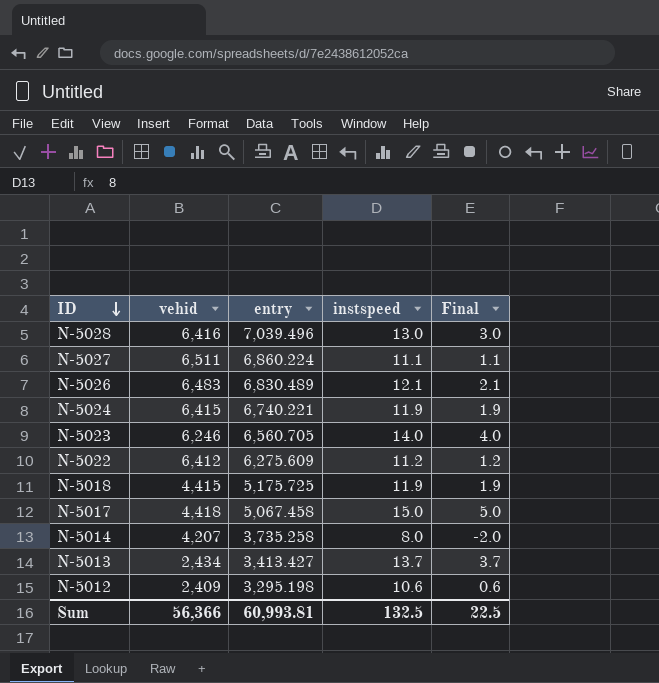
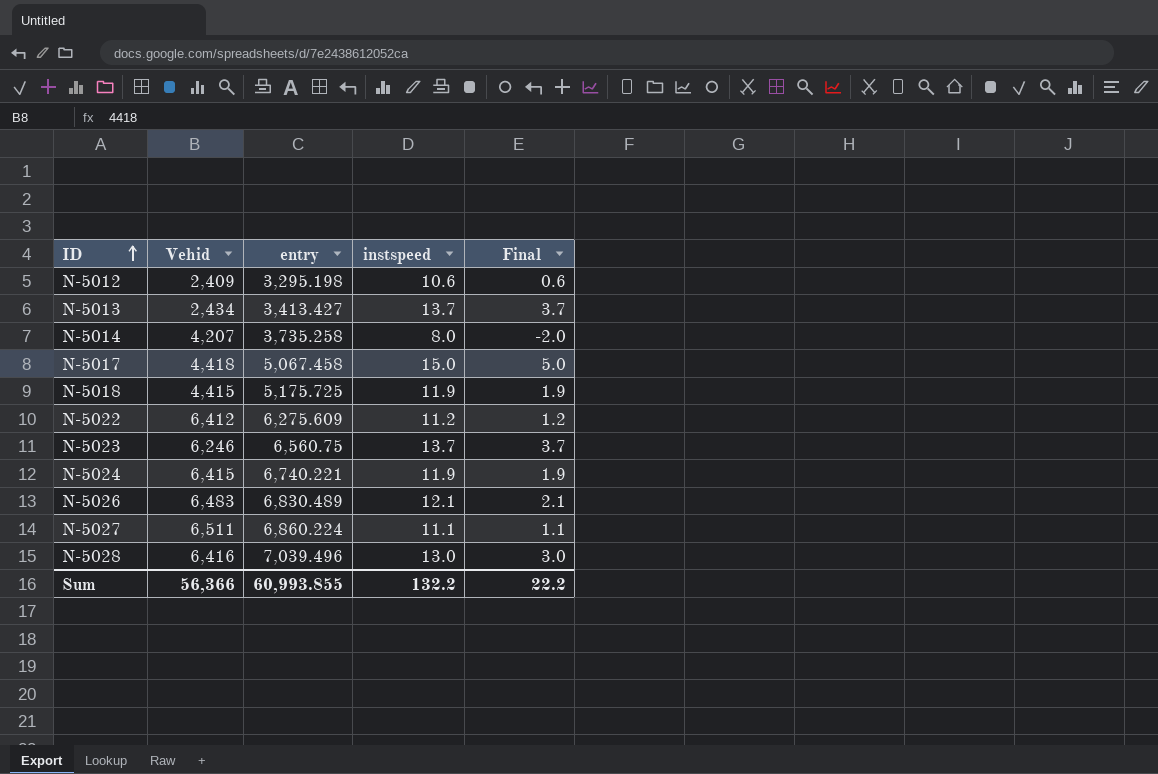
row order: ID descending -> ID ascending
column name: vehid -> Vehid
N-5023 | entry: 6,560.705 -> 6,560.75
N-5023 | instspeed: 14.0 -> 13.7
N-5023 | Final: 4.0 -> 3.7
Sum | entry: 60,993.81 -> 60,993.855
Sum | instspeed: 132.5 -> 132.2
Sum | Final: 22.5 -> 22.2

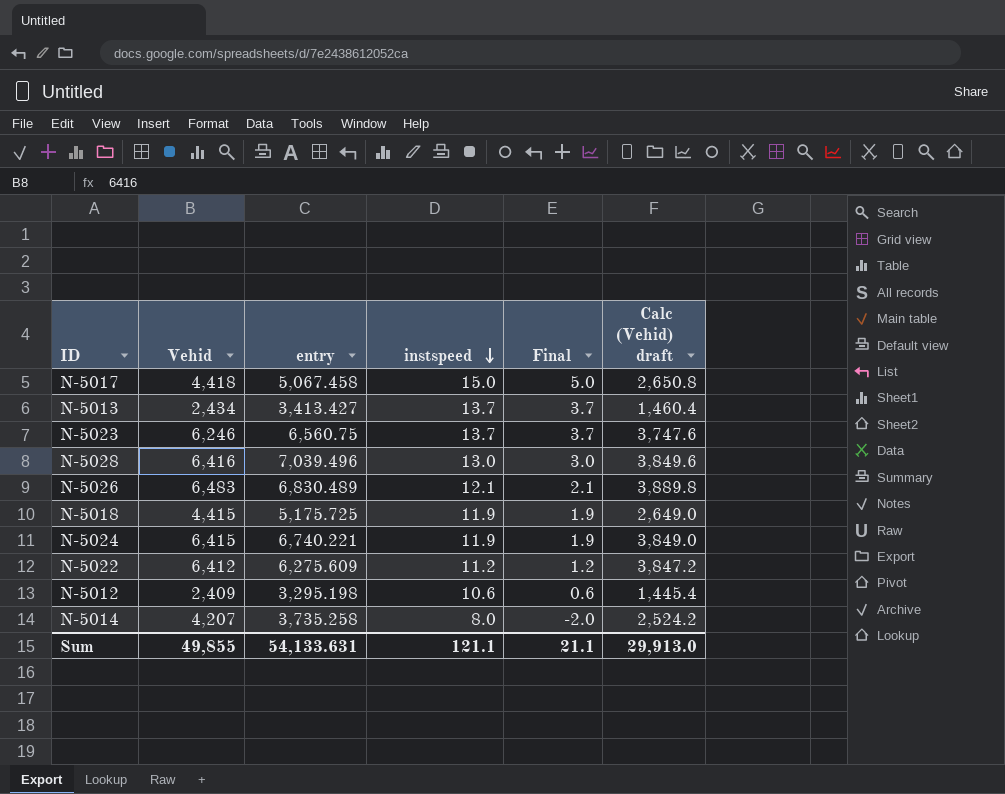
row order: ID ascending -> instspeed descending
column Calc (Vehid) draft | formula: none -> [Vehid] * 0.6
row N-5027: 6,511 | 6,860.224 | 11.1 | 1.1 -> none
Sum | Vehid: 56,366 -> 49,855
Sum | entry: 60,993.855 -> 54,133.631
Sum | instspeed: 132.2 -> 121.1
Sum | Final: 22.2 -> 21.1

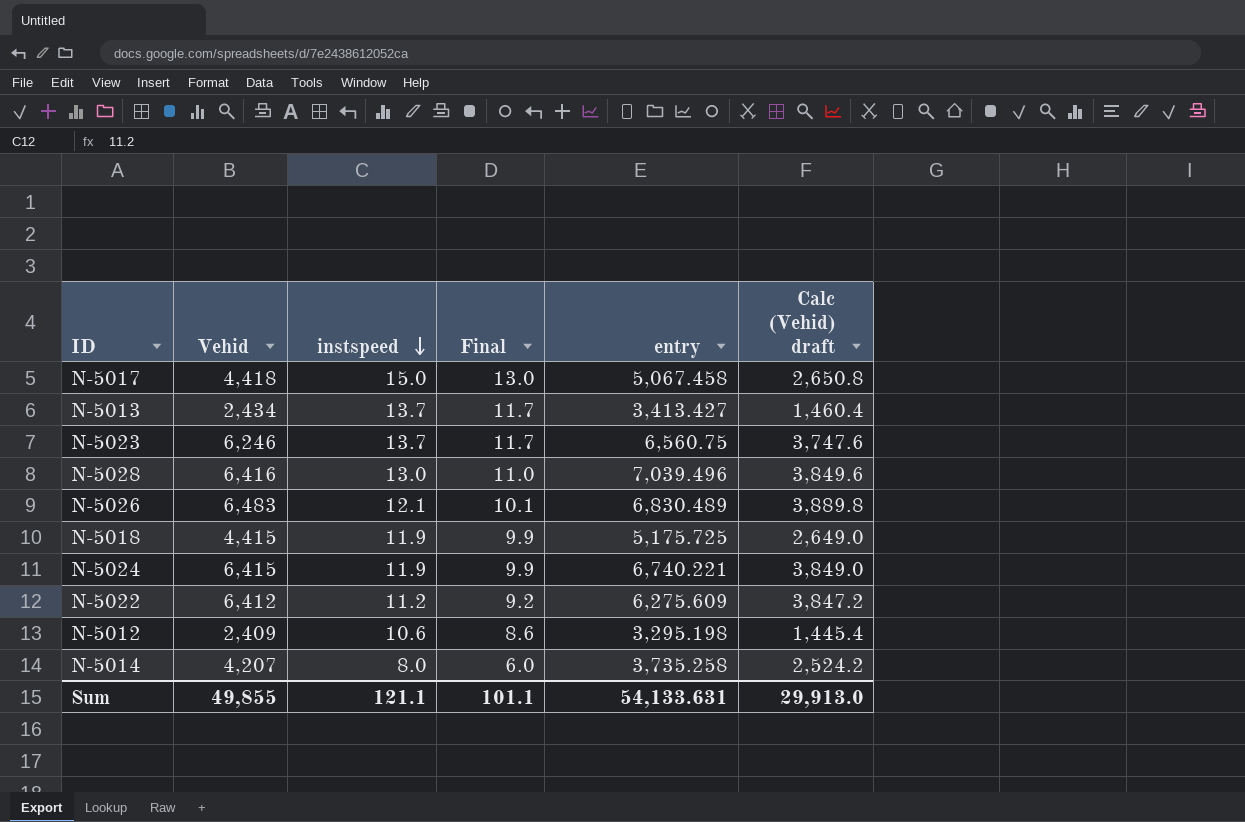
column Final | formula: [instspeed] - 10 -> [instspeed] - 2
column entry | position: 3 -> 5
Sum | Final: 21.1 -> 101.1

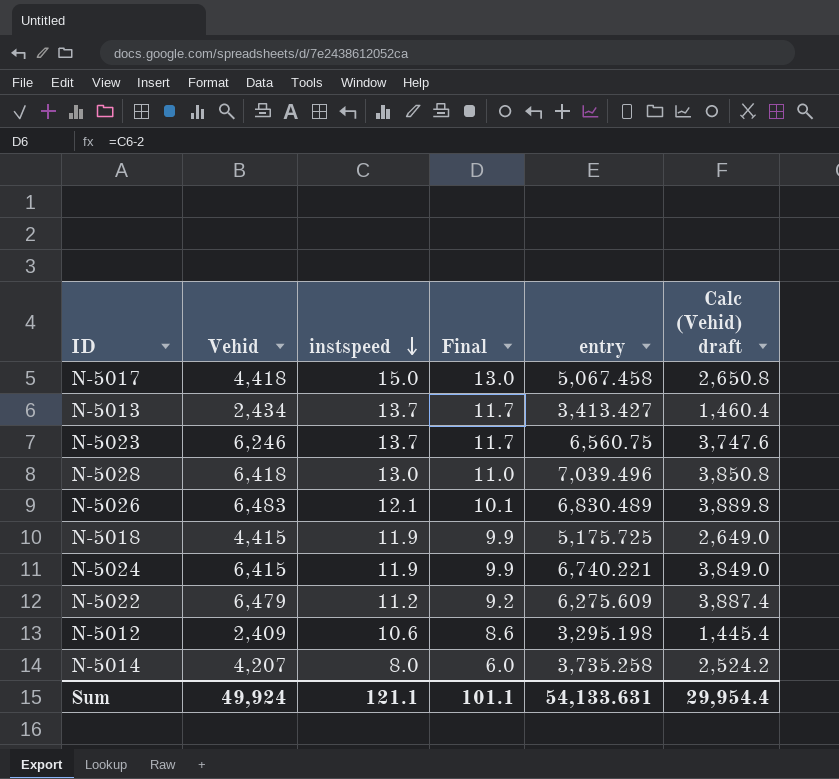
N-5028 | Vehid: 6,416 -> 6,418
N-5028 | Calc (Vehid) draft: 3,849.6 -> 3,850.8
N-5022 | Vehid: 6,412 -> 6,479
N-5022 | Calc (Vehid) draft: 3,847.2 -> 3,887.4
Sum | Vehid: 49,855 -> 49,924
Sum | Calc (Vehid) draft: 29,913.0 -> 29,954.4

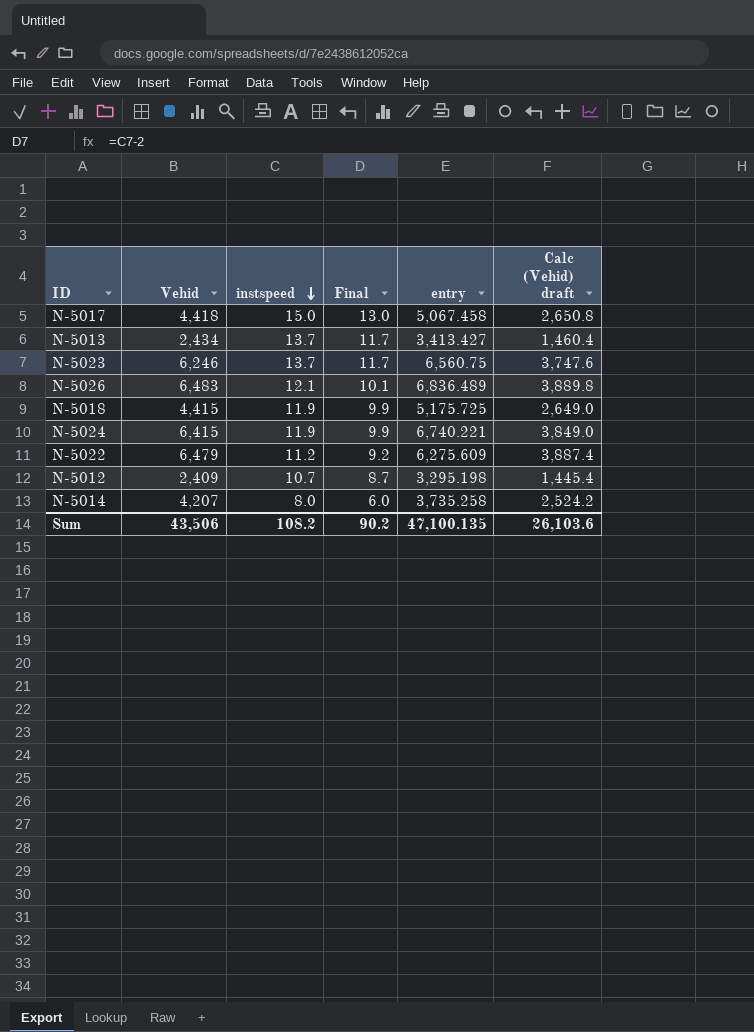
row N-5028: 6,418 | 13.0 | 11.0 | 7,039.496 | 3,850.8 -> none
N-5026 | entry: 6,830.489 -> 6,836.489
N-5012 | instspeed: 10.6 -> 10.7
N-5012 | Final: 8.6 -> 8.7
Sum | Vehid: 49,924 -> 43,506
Sum | instspeed: 121.1 -> 108.2
Sum | Final: 101.1 -> 90.2
Sum | entry: 54,133.631 -> 47,100.135
Sum | Calc (Vehid) draft: 29,954.4 -> 26,103.6

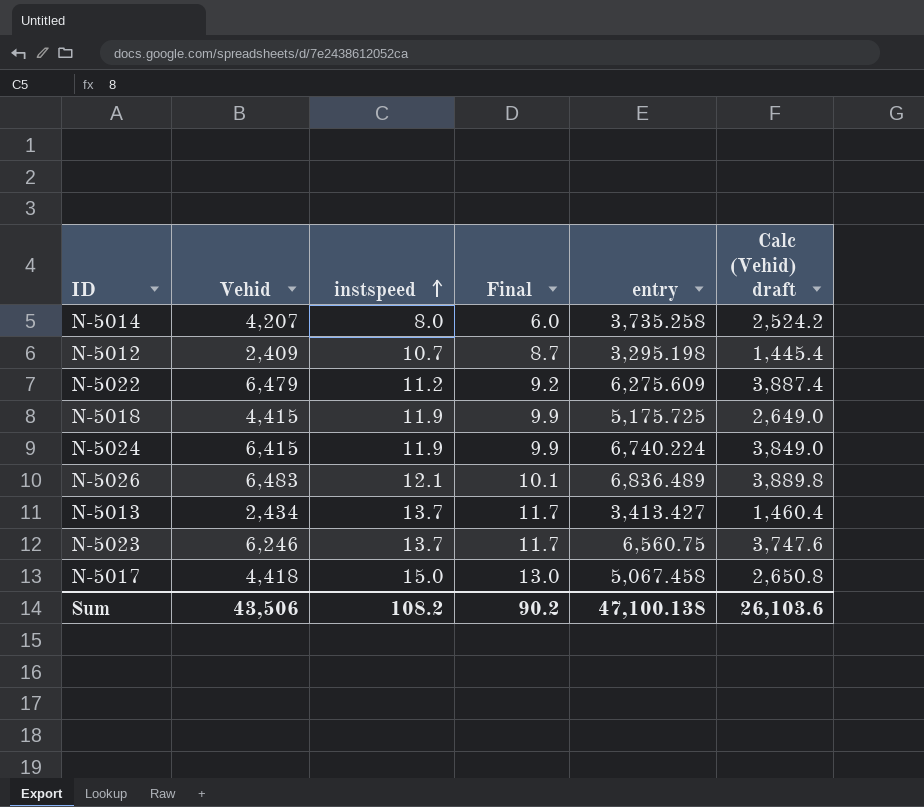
row order: instspeed descending -> instspeed ascending
N-5024 | entry: 6,740.221 -> 6,740.224
Sum | entry: 47,100.135 -> 47,100.138

